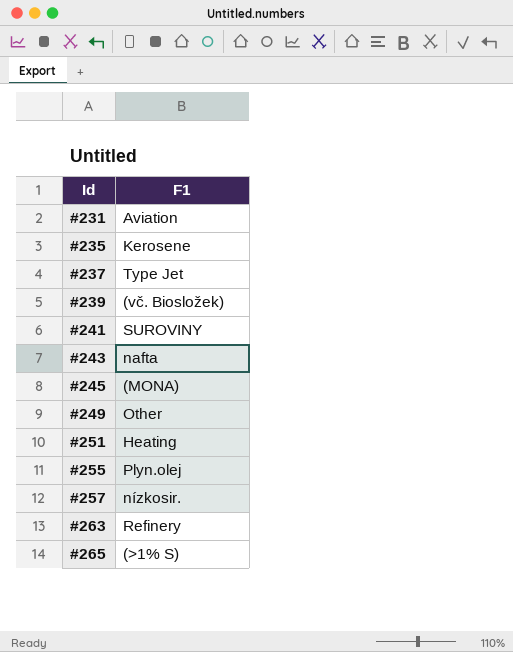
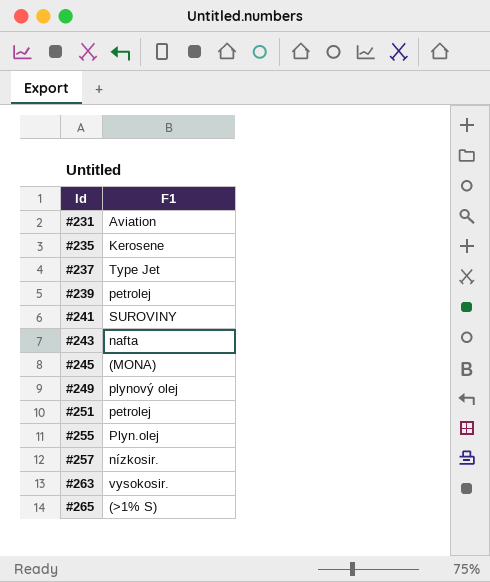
#239 | F1: (vč. Biosložek) -> petrolej
#249 | F1: Other -> plynový olej
#251 | F1: Heating -> petrolej
#263 | F1: Refinery -> vysokosir.

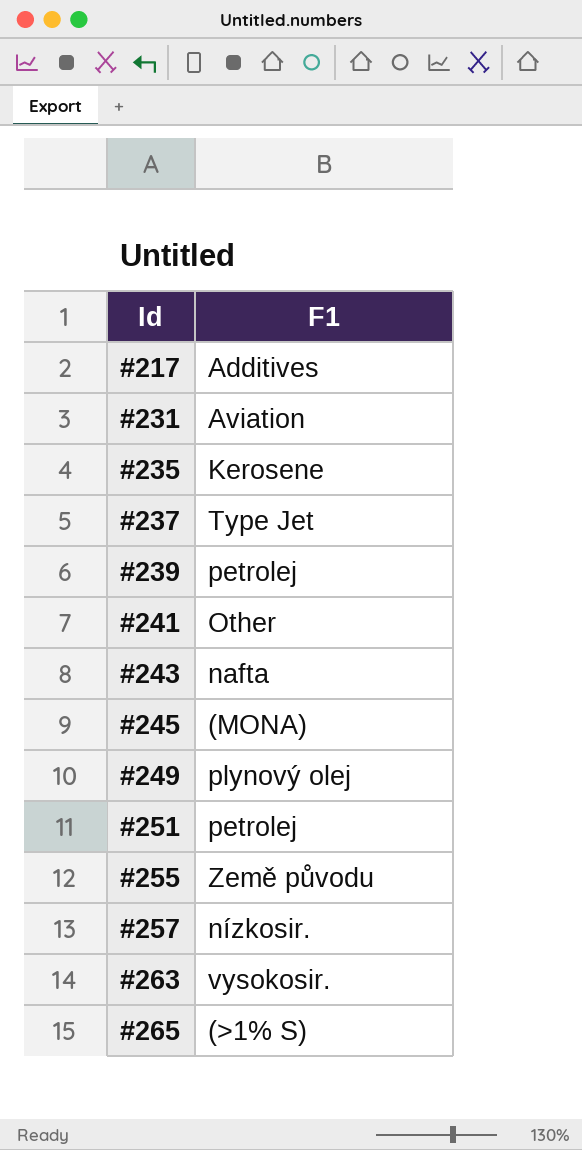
row #217: none -> Additives
#241 | F1: SUROVINY -> Other
#255 | F1: Plyn.olej -> Země původu

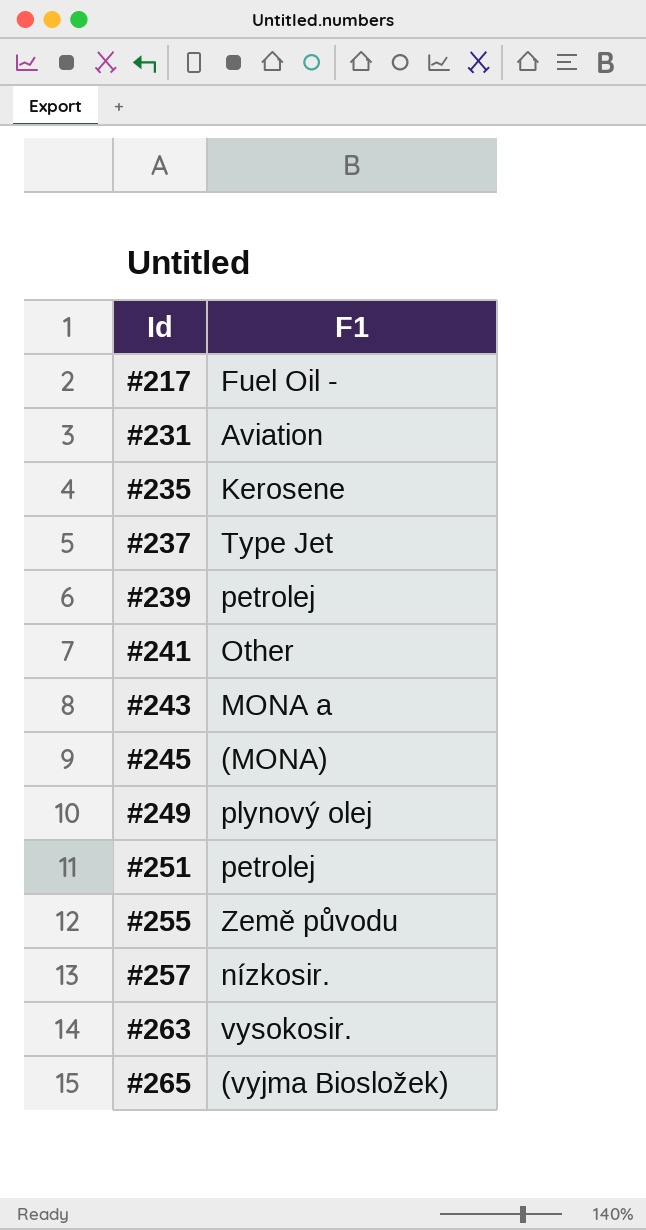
#217 | F1: Additives -> Fuel Oil -
#243 | F1: nafta -> MONA a
#265 | F1: (>1% S) -> (vyjma Biosložek)

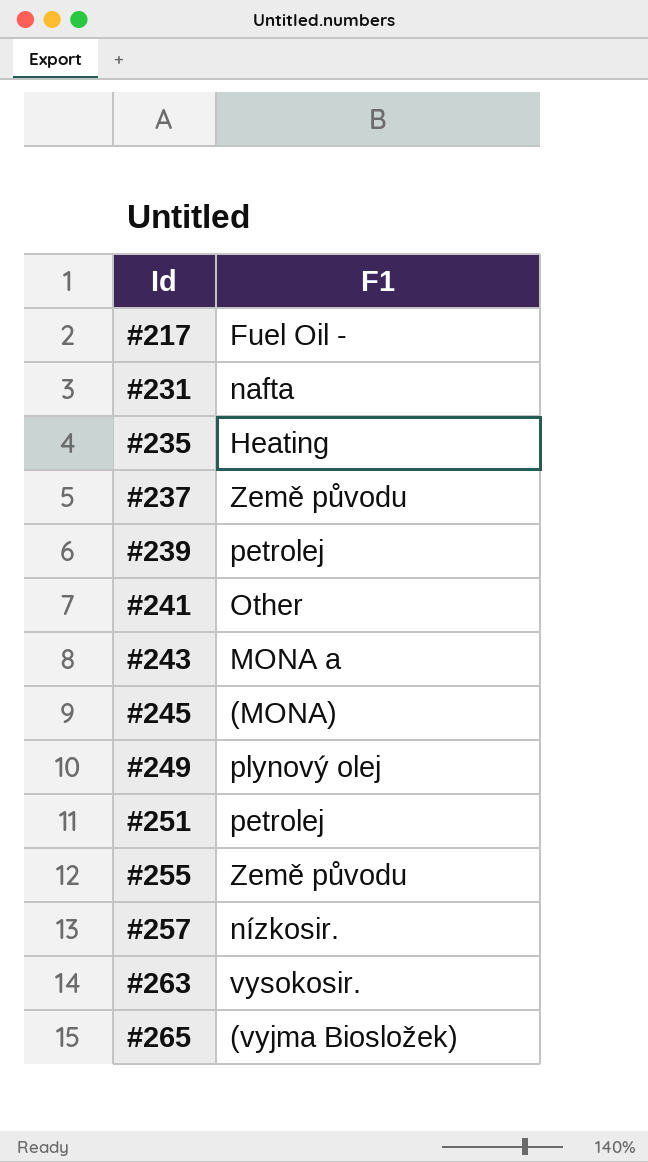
#231 | F1: Aviation -> nafta
#235 | F1: Kerosene -> Heating
#237 | F1: Type Jet -> Země původu

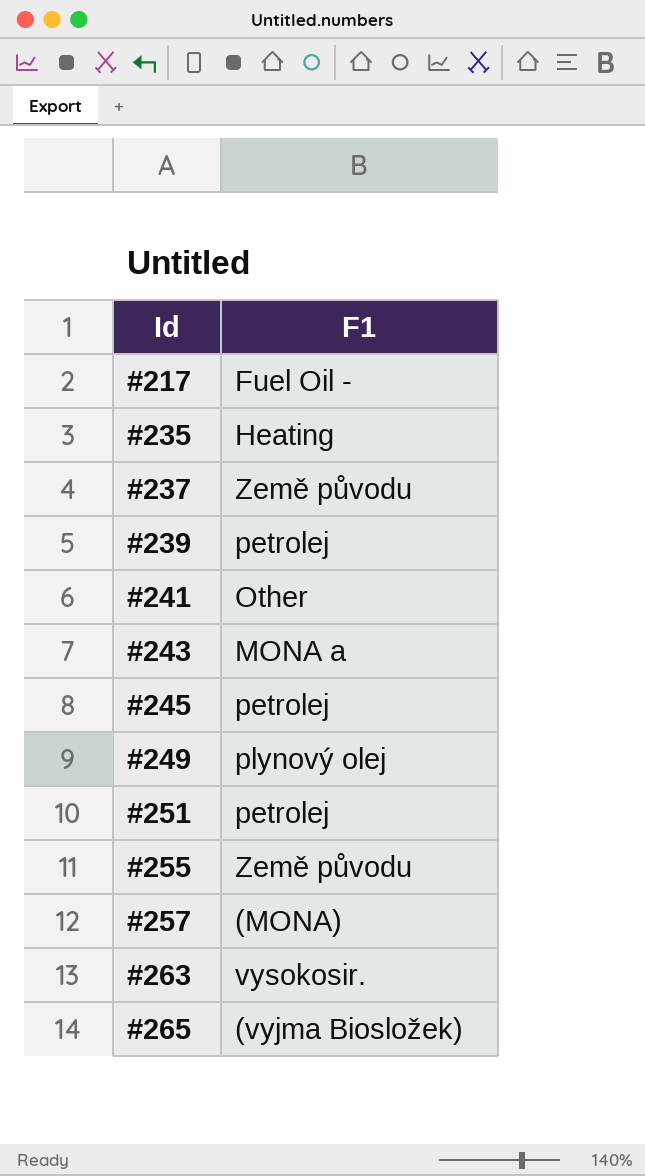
row #231: nafta -> none
#245 | F1: (MONA) -> petrolej
#257 | F1: nízkosir. -> (MONA)

